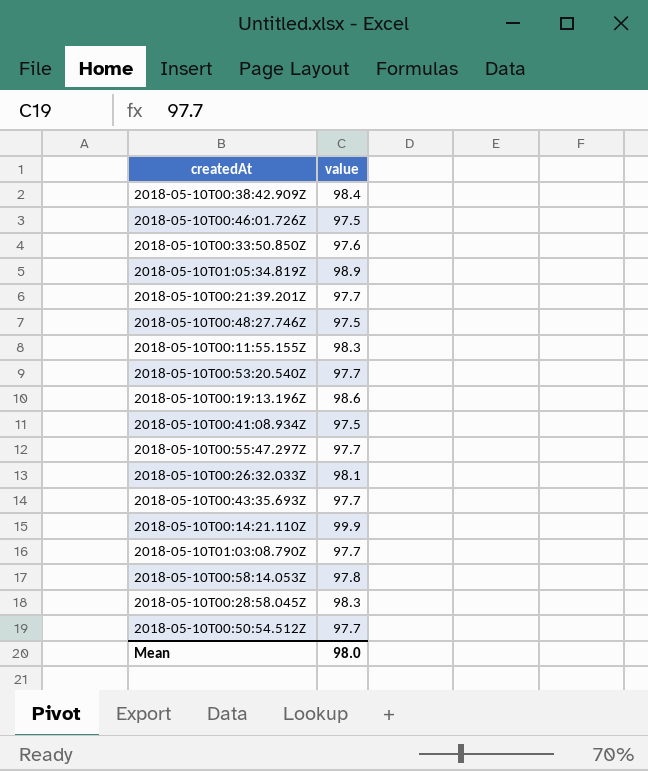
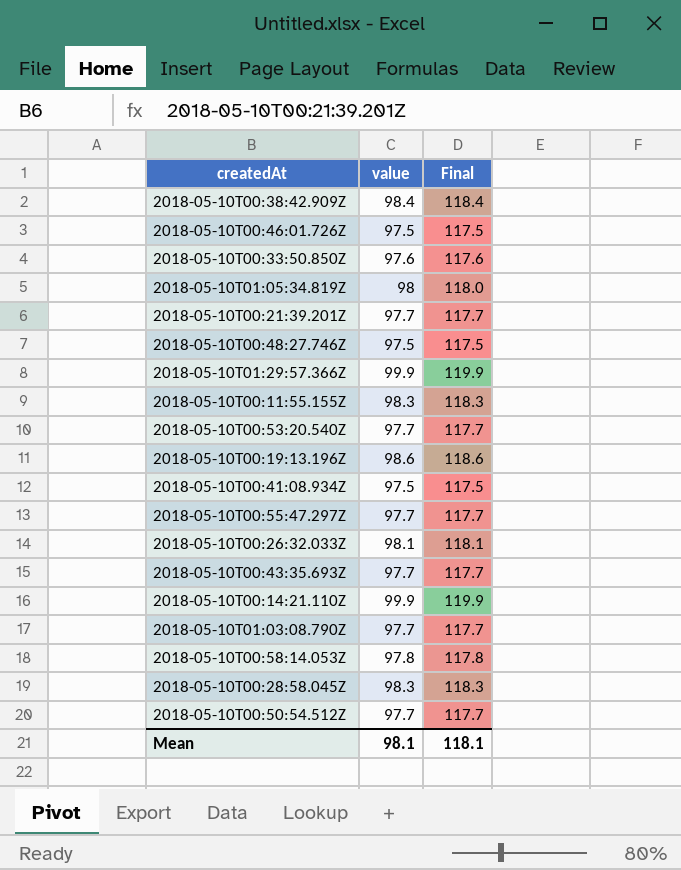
column Final | formula: none -> [value] + 20
2018-05-10T01:05:34.819Z | value: 98.9 -> 98
row 2018-05-10T01:29:57.366Z: none -> 99.9 | 119.9
Mean | value: 98.0 -> 98.1

